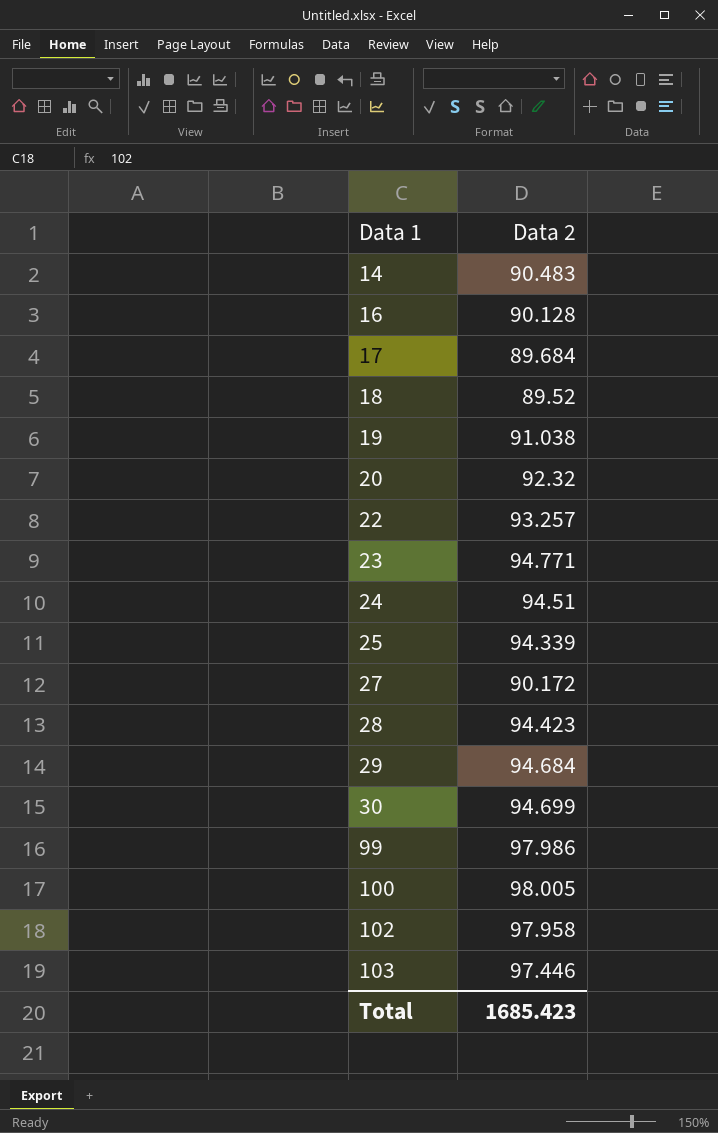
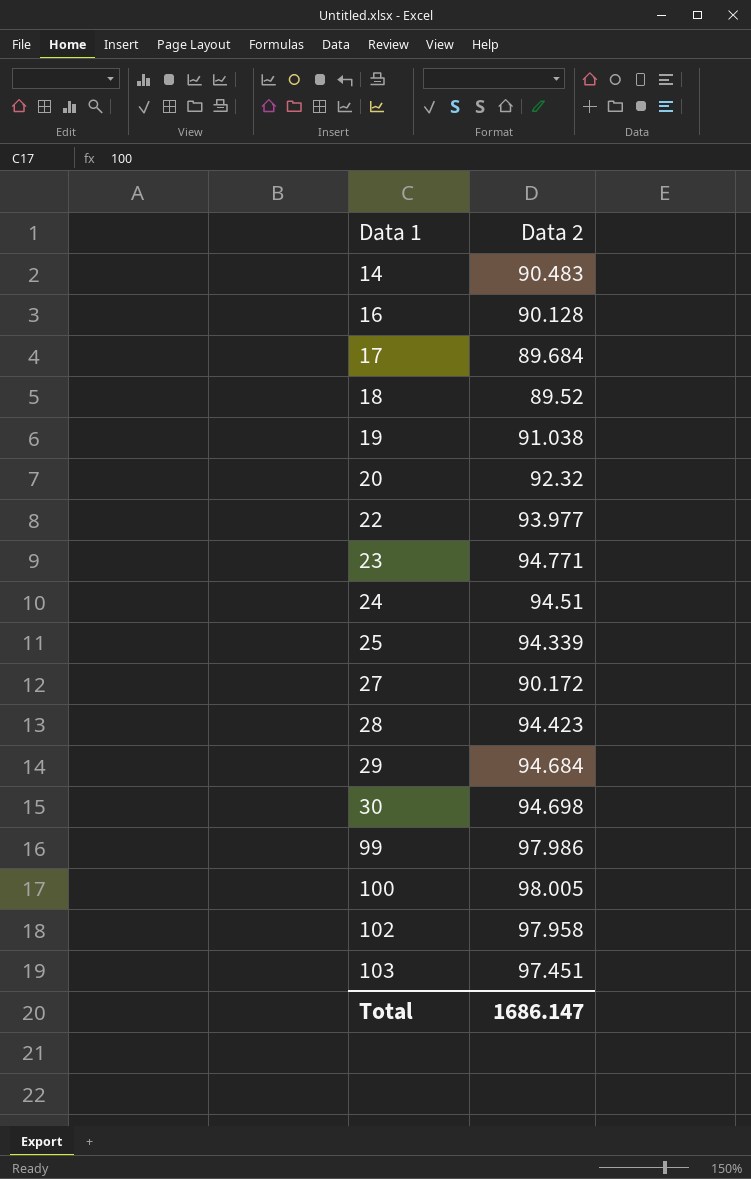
22 | Data 2: 93.257 -> 93.977
30 | Data 2: 94.699 -> 94.698
103 | Data 2: 97.446 -> 97.451
Total | Data 2: 1685.423 -> 1686.147

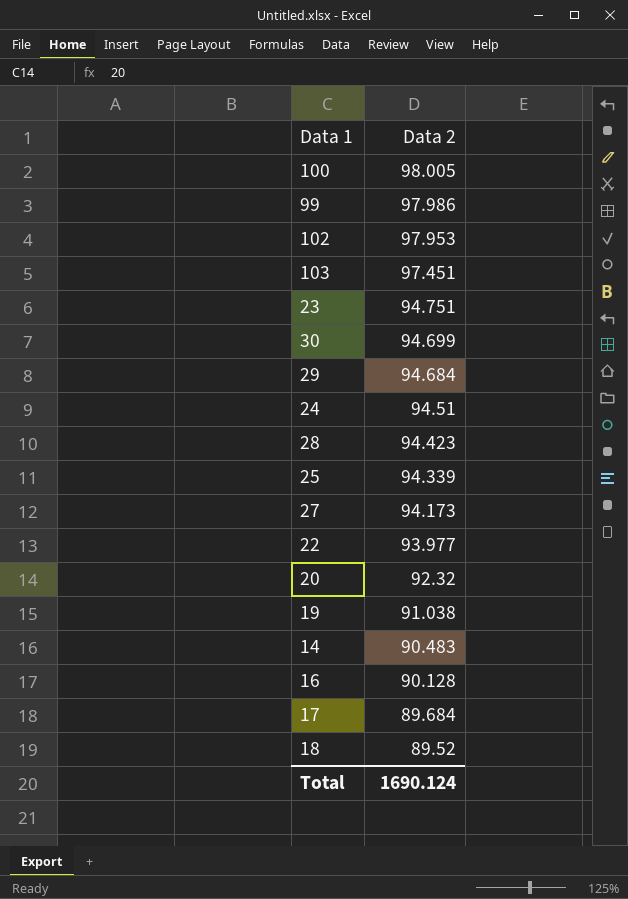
row order: Data 1 ascending -> Data 2 descending
102 | Data 2: 97.958 -> 97.953
23 | Data 2: 94.771 -> 94.751
30 | Data 2: 94.698 -> 94.699
27 | Data 2: 90.172 -> 94.173
Total | Data 2: 1686.147 -> 1690.124

